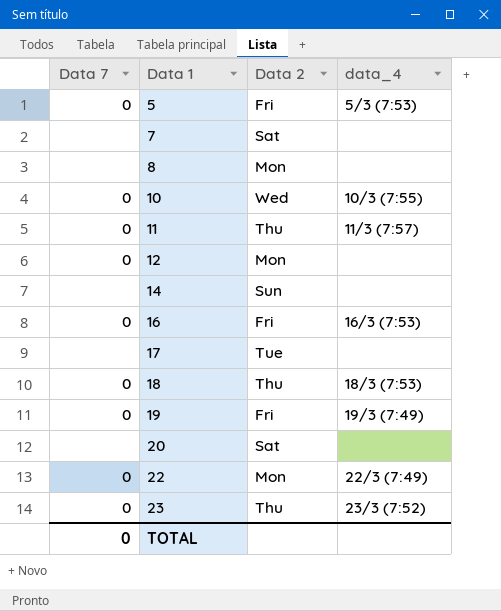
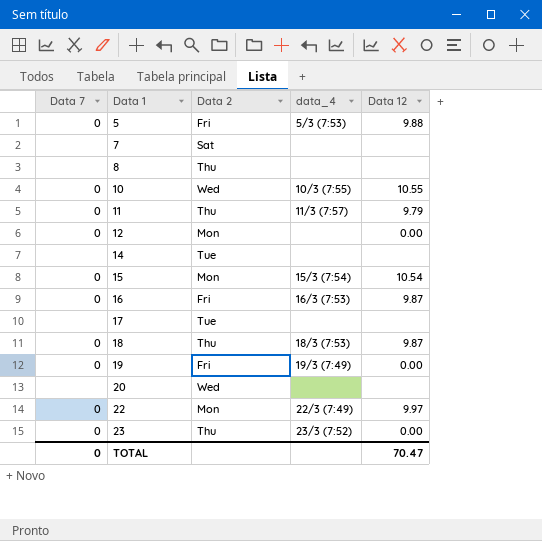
column Data 12 | position: none -> 5
8 | Data 2: Mon -> Thu
14 | Data 2: Sun -> Tue
row 15: none -> 0 | Mon | 15/3 (7:54) | 10.54
20 | Data 2: Sat -> Wed

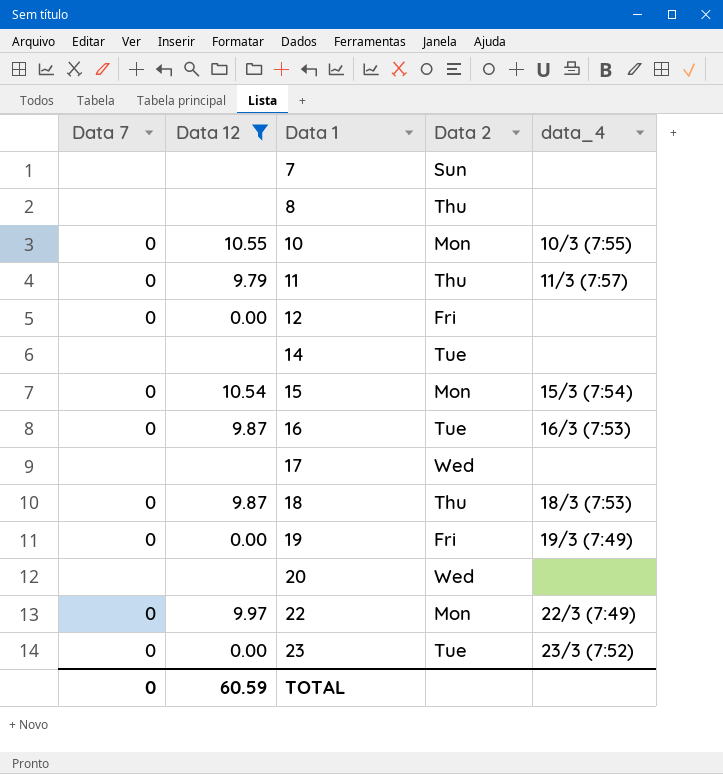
filter: none -> Data 12 != 9.88
column Data 12 | position: 5 -> 2
7 | Data 2: Sat -> Sun
10 | Data 2: Wed -> Mon
12 | Data 2: Mon -> Fri
16 | Data 2: Fri -> Tue
17 | Data 2: Tue -> Wed
23 | Data 2: Thu -> Tue
TOTAL | Data 12: 70.47 -> 60.59

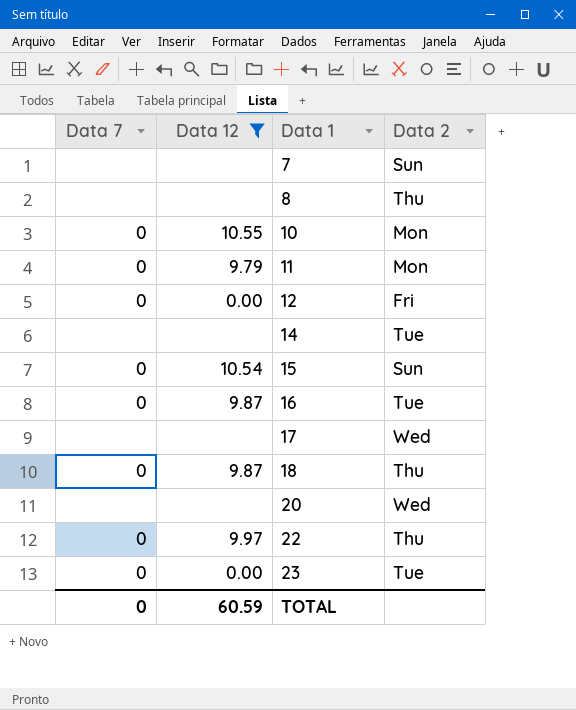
column data_4 | position: 5 -> none
row 19: 0 | 0.00 | Fri | 19/3 (7:49) -> none
11 | Data 2: Thu -> Mon
15 | Data 2: Mon -> Sun
22 | Data 2: Mon -> Thu

